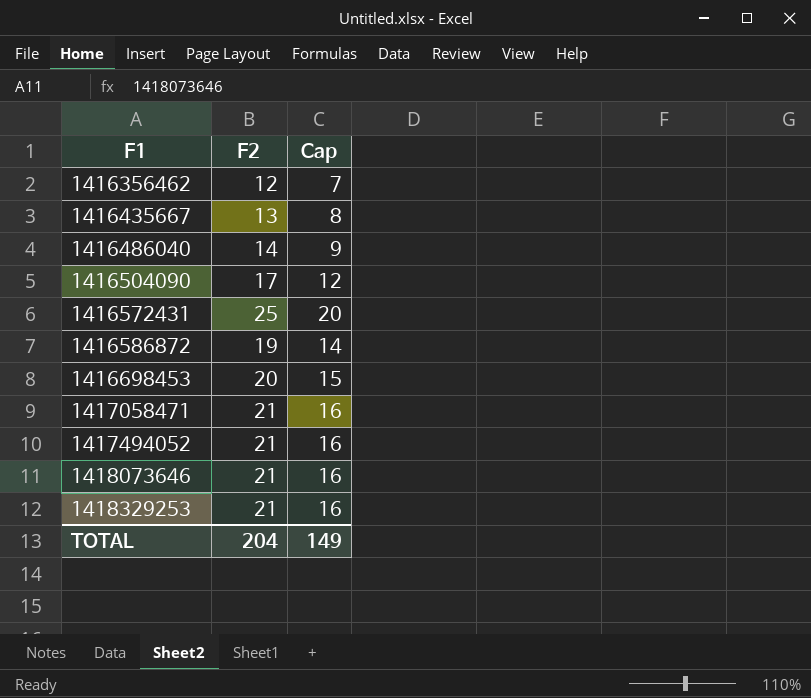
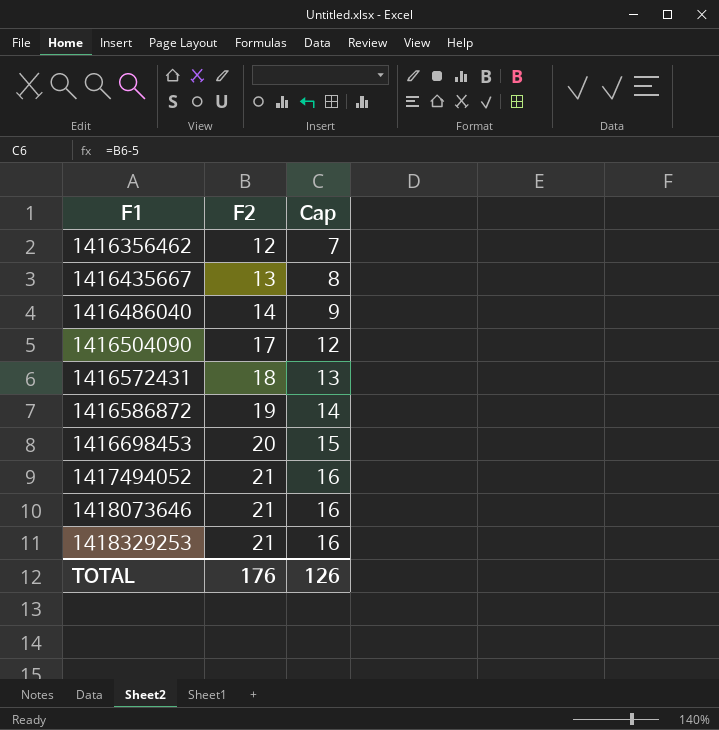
row 1417058471: 21 | 16 -> none
1416572431 | F2: 25 -> 18
1416572431 | Cap: 20 -> 13
TOTAL | F2: 204 -> 176
TOTAL | Cap: 149 -> 126

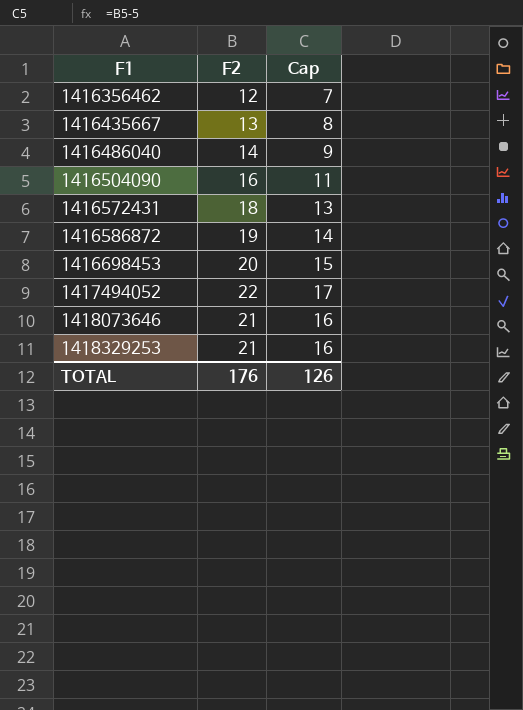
1416504090 | F2: 17 -> 16
1416504090 | Cap: 12 -> 11
1417494052 | F2: 21 -> 22
1417494052 | Cap: 16 -> 17

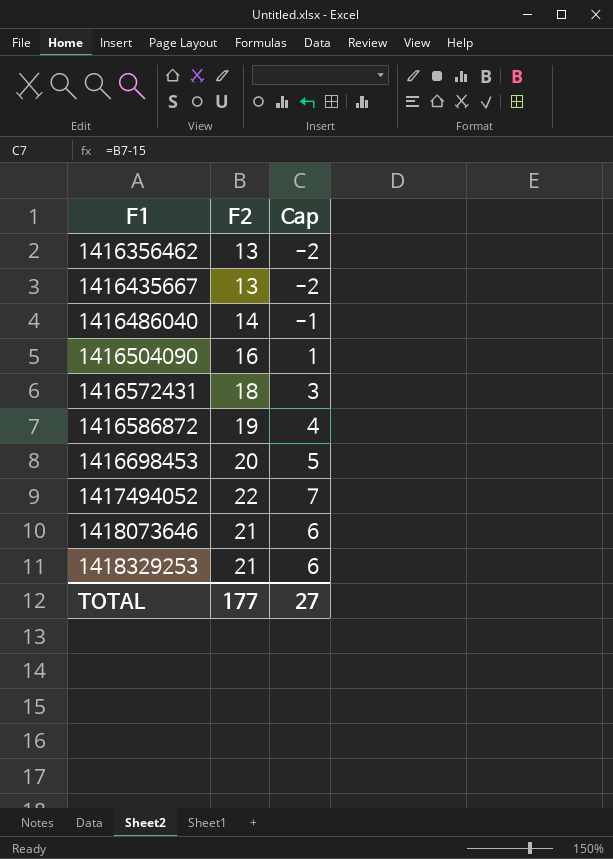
column Cap | formula: [F2] - 5 -> [F2] - 15
1416356462 | F2: 12 -> 13
TOTAL | F2: 176 -> 177
TOTAL | Cap: 126 -> 27

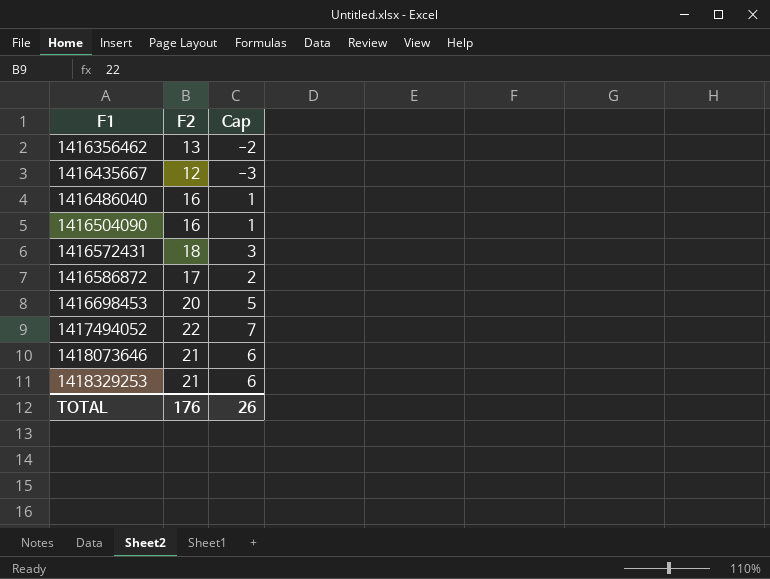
1416435667 | F2: 13 -> 12
1416435667 | Cap: -2 -> -3
1416486040 | F2: 14 -> 16
1416486040 | Cap: -1 -> 1
1416586872 | F2: 19 -> 17
1416586872 | Cap: 4 -> 2
TOTAL | F2: 177 -> 176
TOTAL | Cap: 27 -> 26

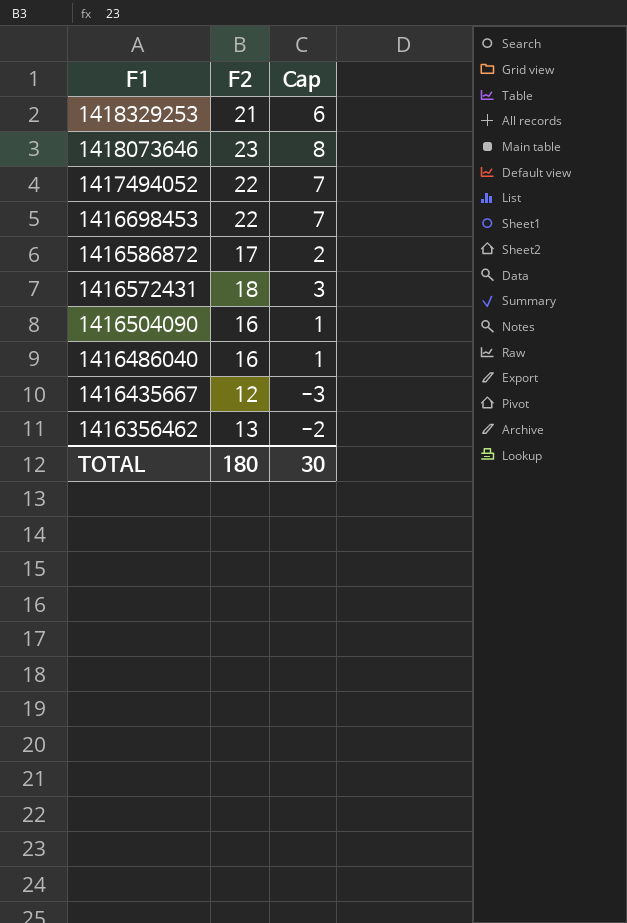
row order: F1 ascending -> F1 descending
1418073646 | F2: 21 -> 23
1418073646 | Cap: 6 -> 8
1416698453 | F2: 20 -> 22
1416698453 | Cap: 5 -> 7
TOTAL | F2: 176 -> 180
TOTAL | Cap: 26 -> 30

